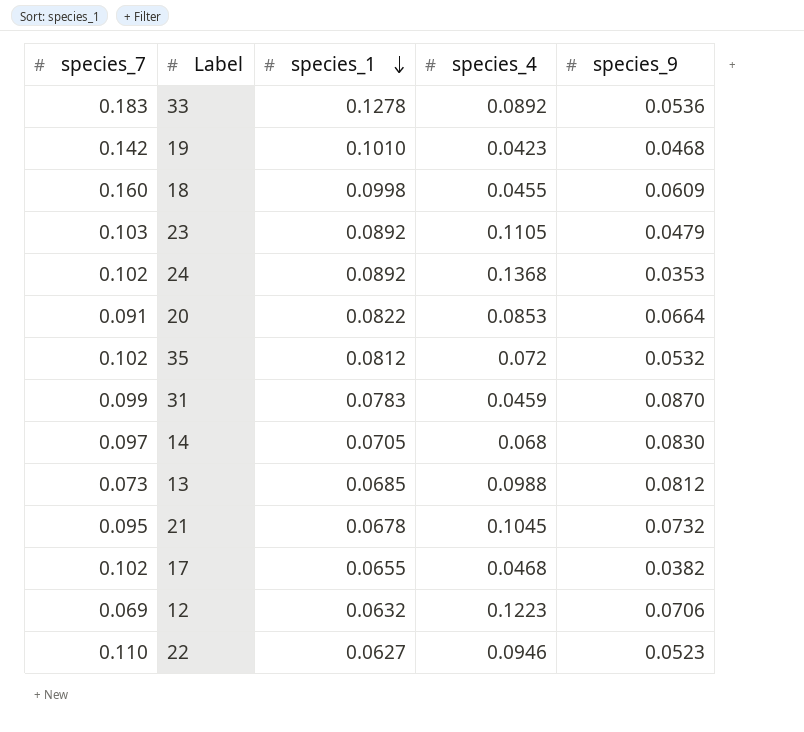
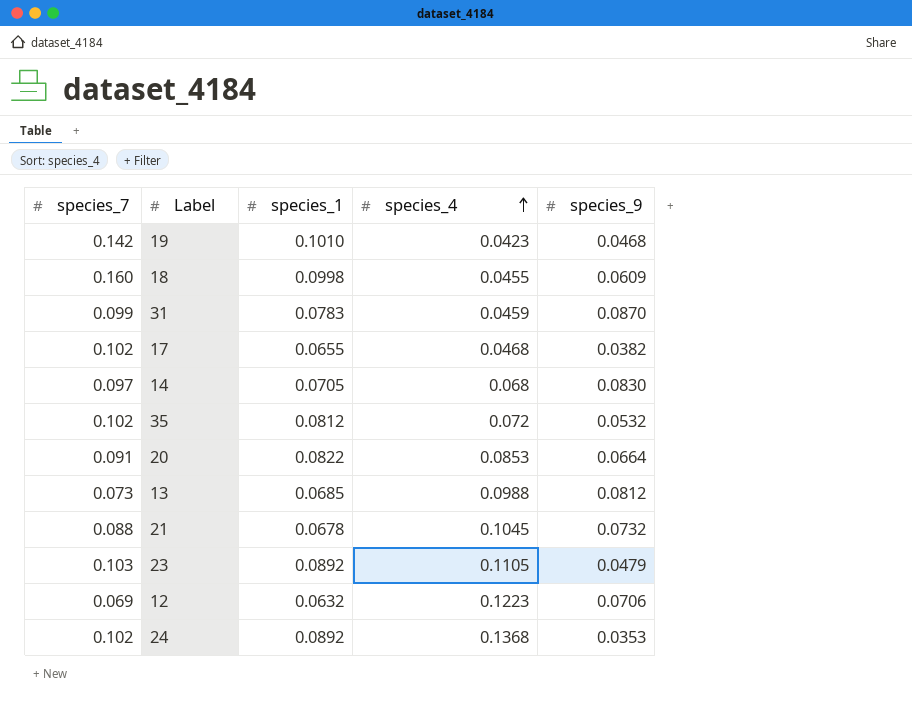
row order: species_1 descending -> species_4 ascending
row 33: 0.183 | 0.1278 | 0.0892 | 0.0536 -> none
row 22: 0.110 | 0.0627 | 0.0946 | 0.0523 -> none
21 | species_7: 0.095 -> 0.088

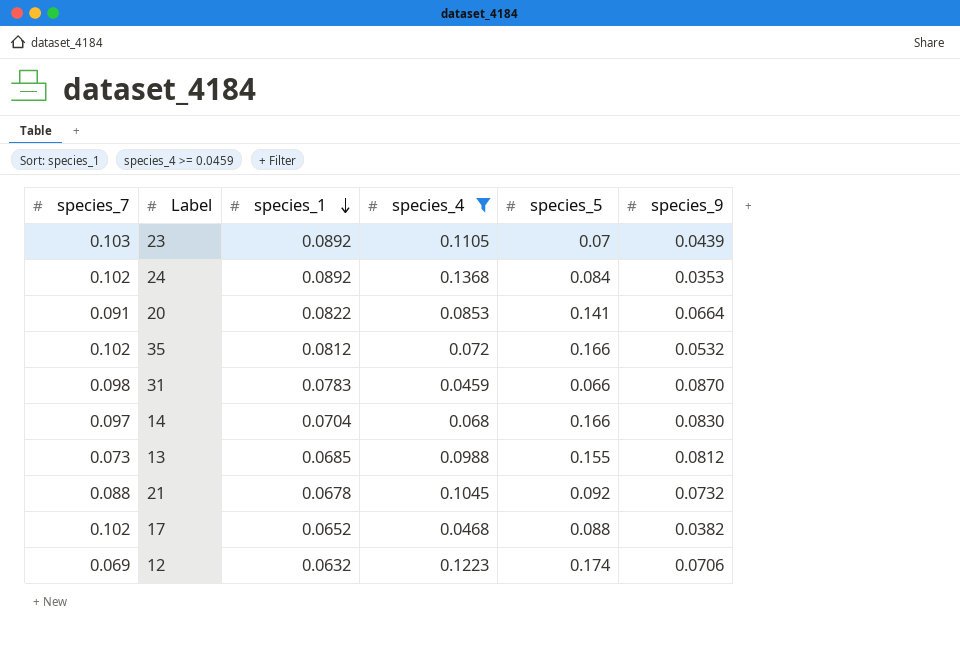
filter: none -> species_4 >= 0.0459
row order: species_4 ascending -> species_1 descending
column species_5 | position: none -> 5
23 | species_9: 0.0479 -> 0.0439
31 | species_7: 0.099 -> 0.098
14 | species_1: 0.0705 -> 0.0704
17 | species_1: 0.0655 -> 0.0652

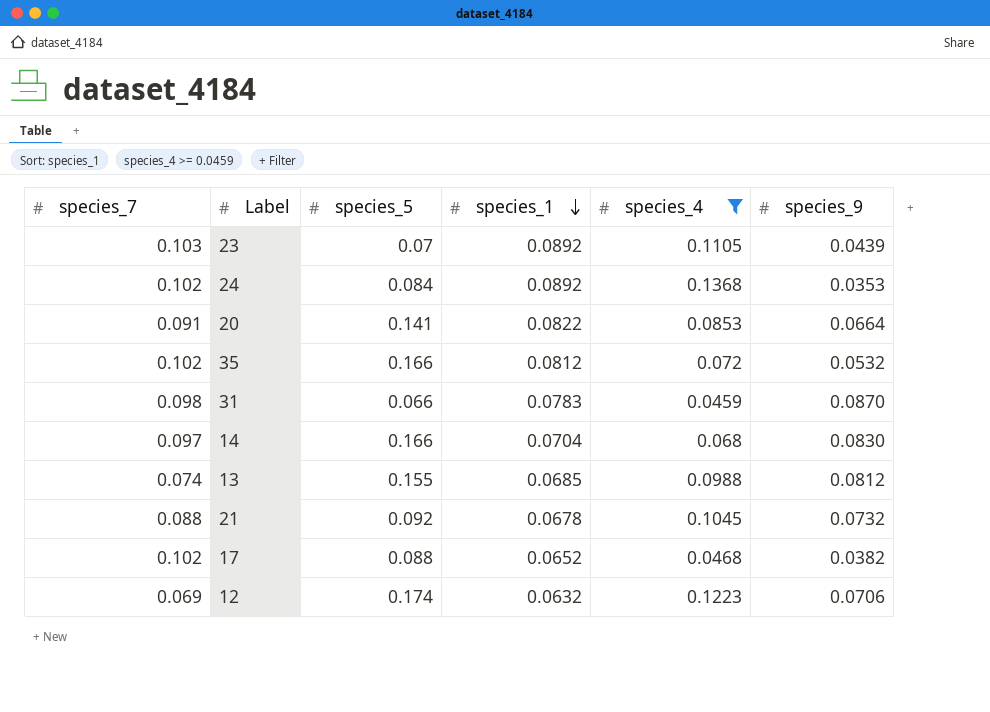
column species_5 | position: 5 -> 3
13 | species_7: 0.073 -> 0.074

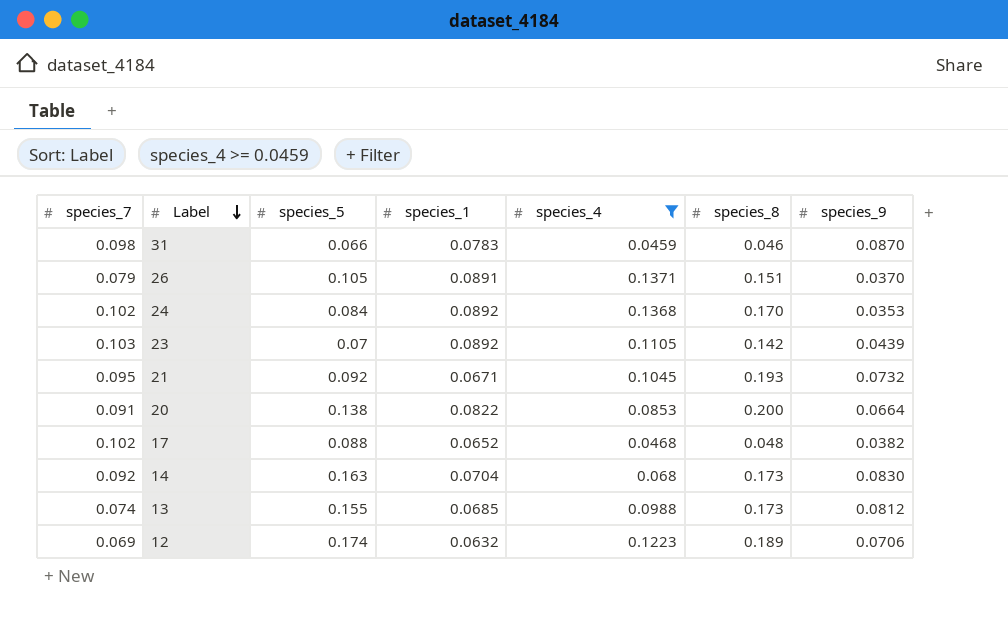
row order: species_1 descending -> Label descending
column species_8 | position: none -> 6
row 35: 0.102 | 0.166 | 0.0812 | 0.072 | 0.0532 -> none
row 26: none -> 0.079 | 0.105 | 0.0891 | 0.1371 | 0.151 | 0.0370
21 | species_7: 0.088 -> 0.095
21 | species_1: 0.0678 -> 0.0671
20 | species_5: 0.141 -> 0.138
14 | species_7: 0.097 -> 0.092
14 | species_5: 0.166 -> 0.163

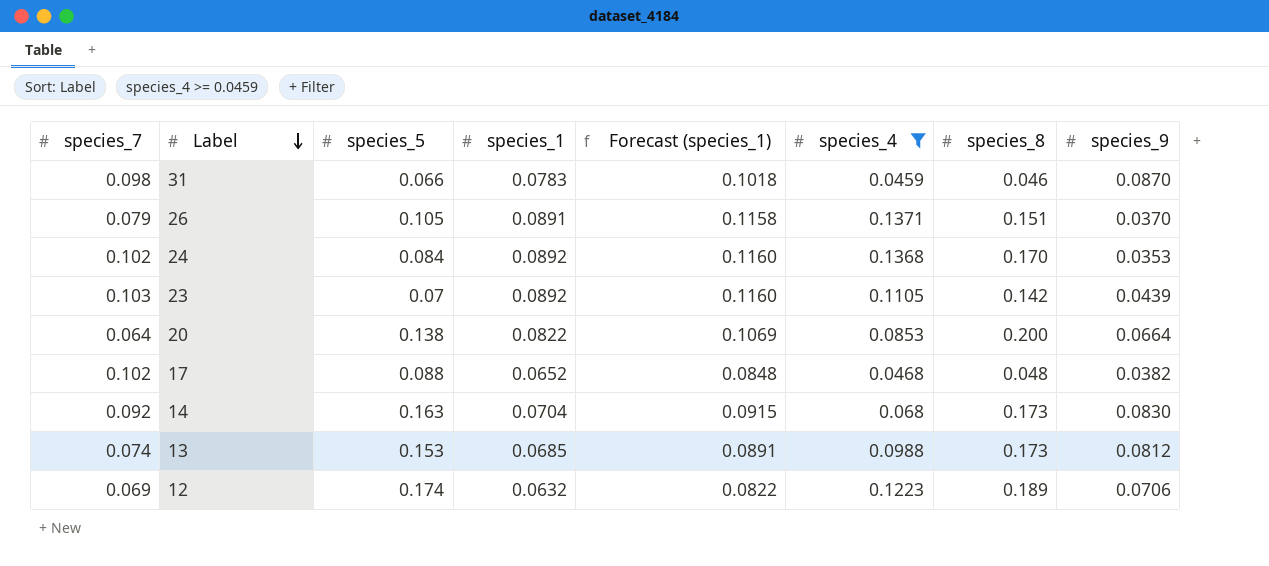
column Forecast (species_1) | formula: none -> [species_1] * 1.3
row 21: 0.095 | 0.092 | 0.0671 | 0.1045 | 0.193 | 0.0732 -> none
20 | species_7: 0.091 -> 0.064
13 | species_5: 0.155 -> 0.153

